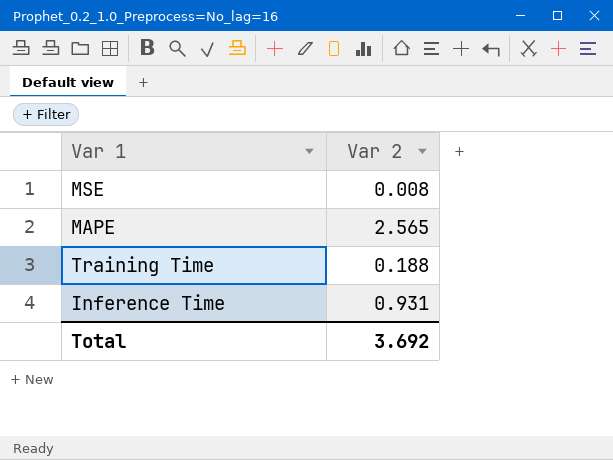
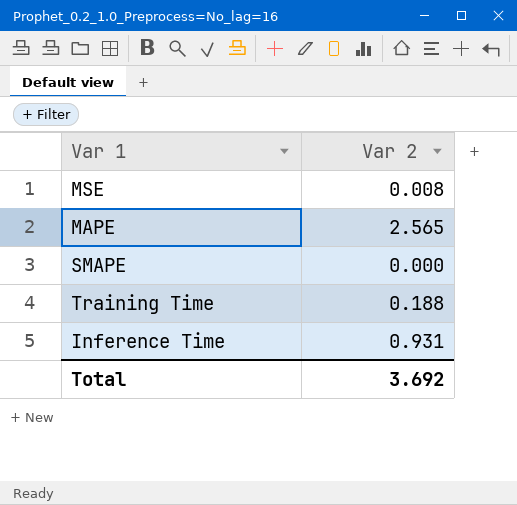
row SMAPE: none -> 0.000

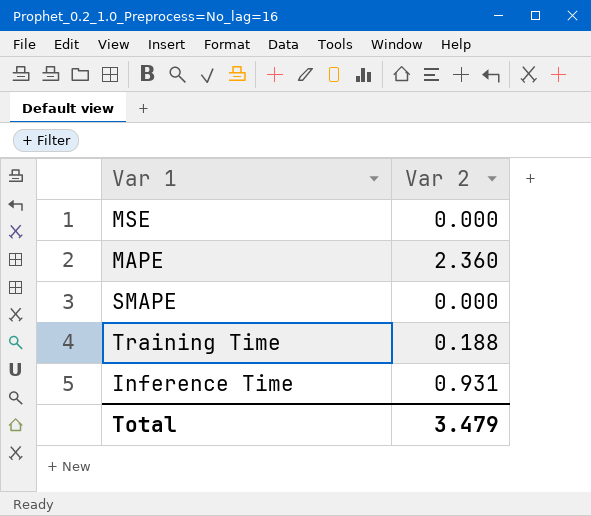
MSE | Var 2: 0.008 -> 0.000
MAPE | Var 2: 2.565 -> 2.360
Total | Var 2: 3.692 -> 3.479

